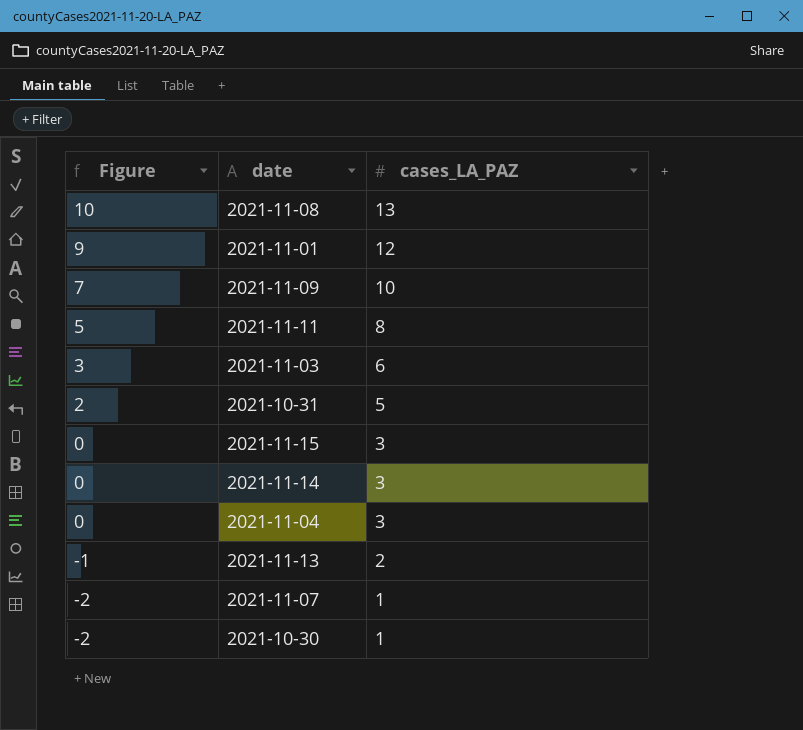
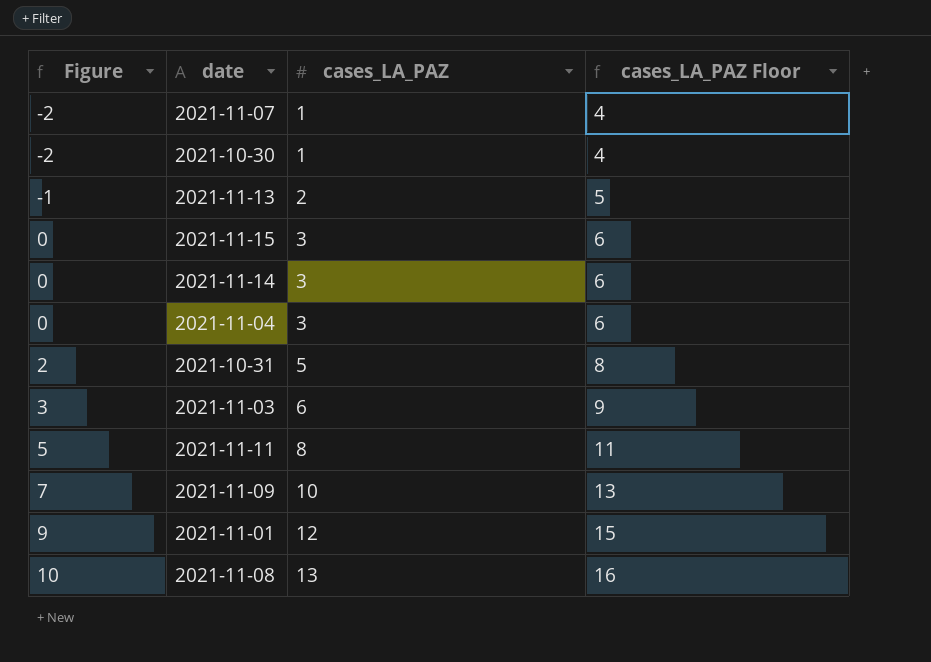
row order: Figure descending -> Figure ascending
column cases_LA_PAZ Floor | formula: none -> [cases_LA_PAZ] + 3

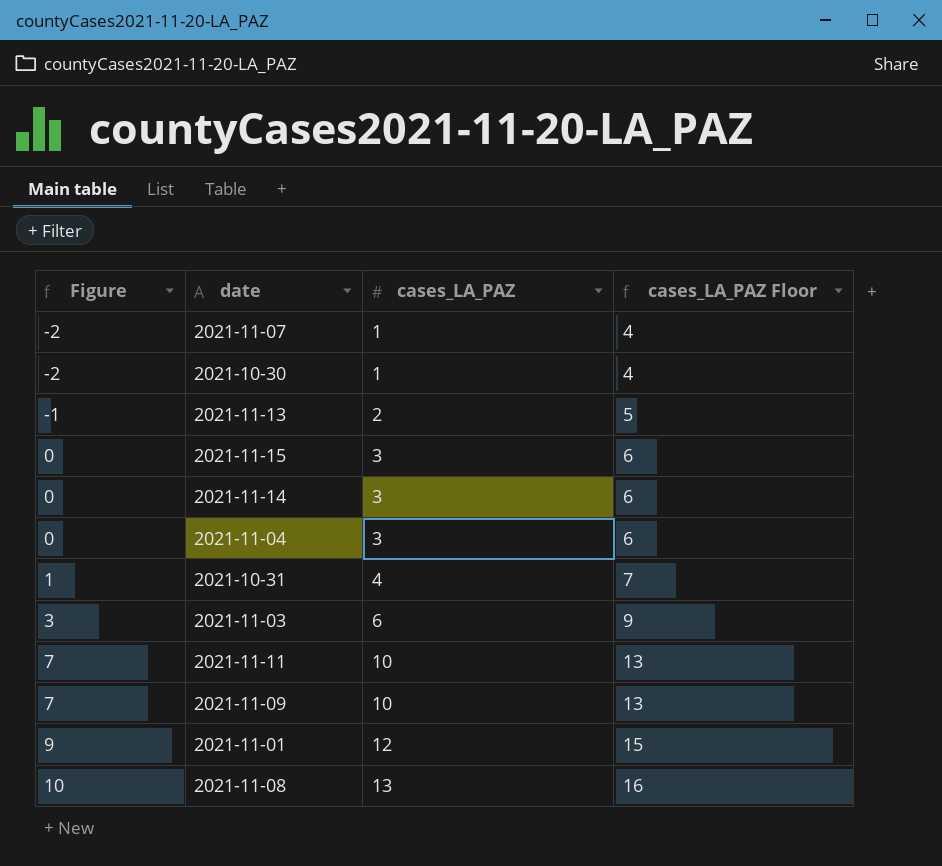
2021-10-31 | Figure: 2 -> 1
2021-10-31 | cases_LA_PAZ: 5 -> 4
2021-10-31 | cases_LA_PAZ Floor: 8 -> 7
2021-11-11 | Figure: 5 -> 7
2021-11-11 | cases_LA_PAZ: 8 -> 10
2021-11-11 | cases_LA_PAZ Floor: 11 -> 13

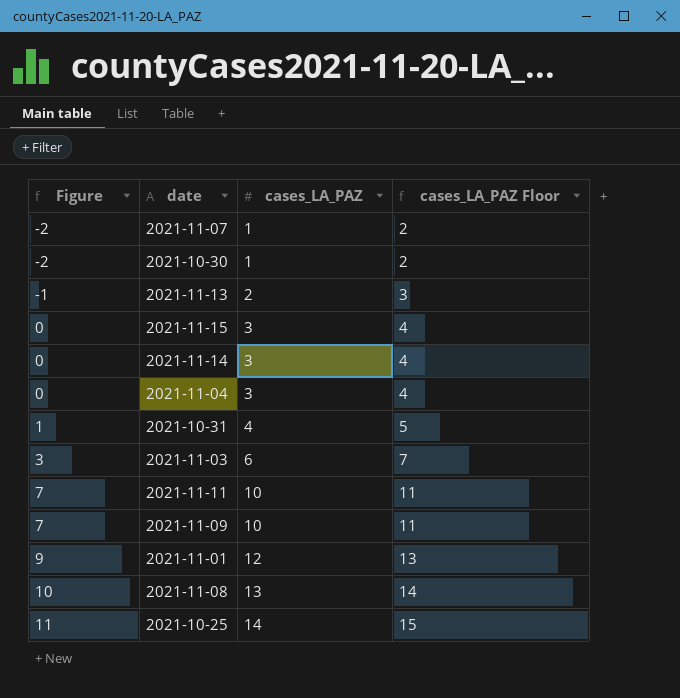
column cases_LA_PAZ Floor | formula: [cases_LA_PAZ] + 3 -> [cases_LA_PAZ] + 1
row 2021-10-25: none -> 11 | 14 | 15

